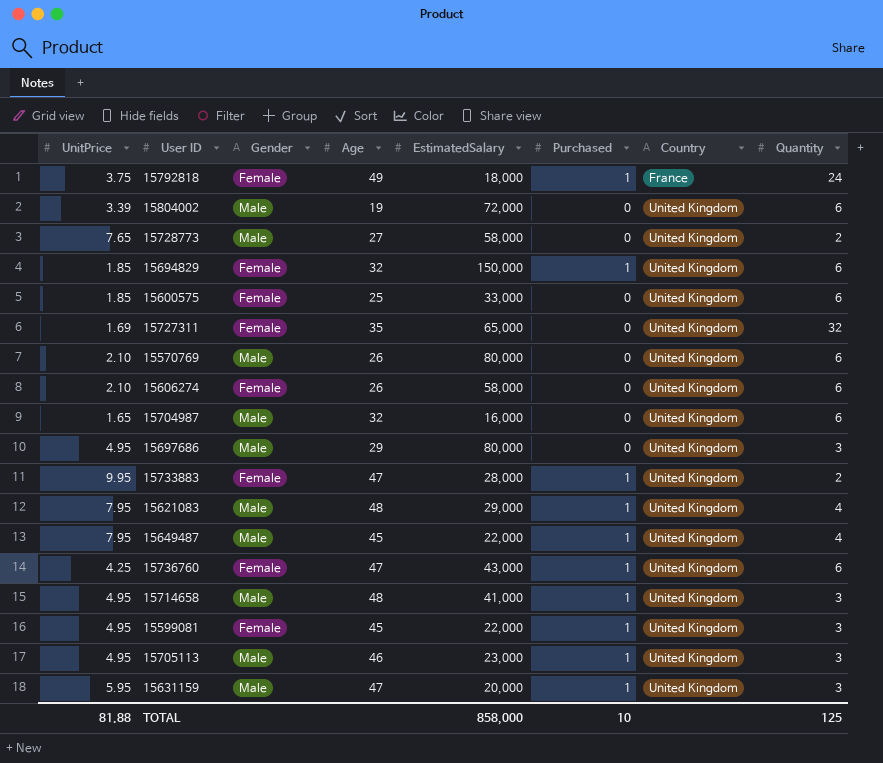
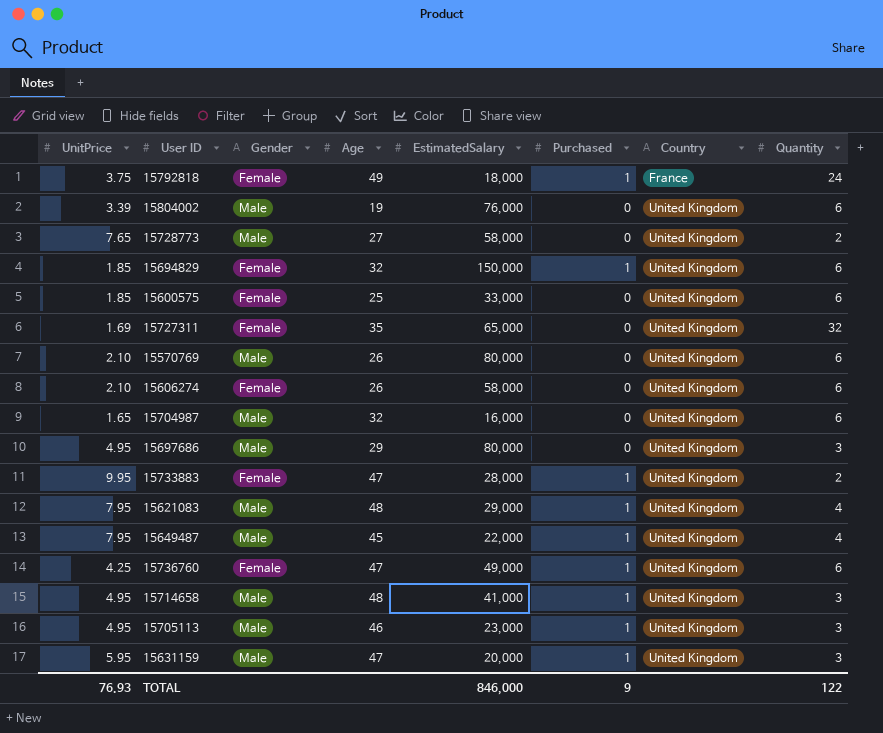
row 15599081: 4.95 | Female | 45 | 22,000 | 1 | United Kingdom | 3 -> none
15804002 | EstimatedSalary: 72,000 -> 76,000
15736760 | EstimatedSalary: 43,000 -> 49,000
TOTAL | UnitPrice: 81.88 -> 76.93
TOTAL | EstimatedSalary: 858,000 -> 846,000
TOTAL | Purchased: 10 -> 9
TOTAL | Quantity: 125 -> 122

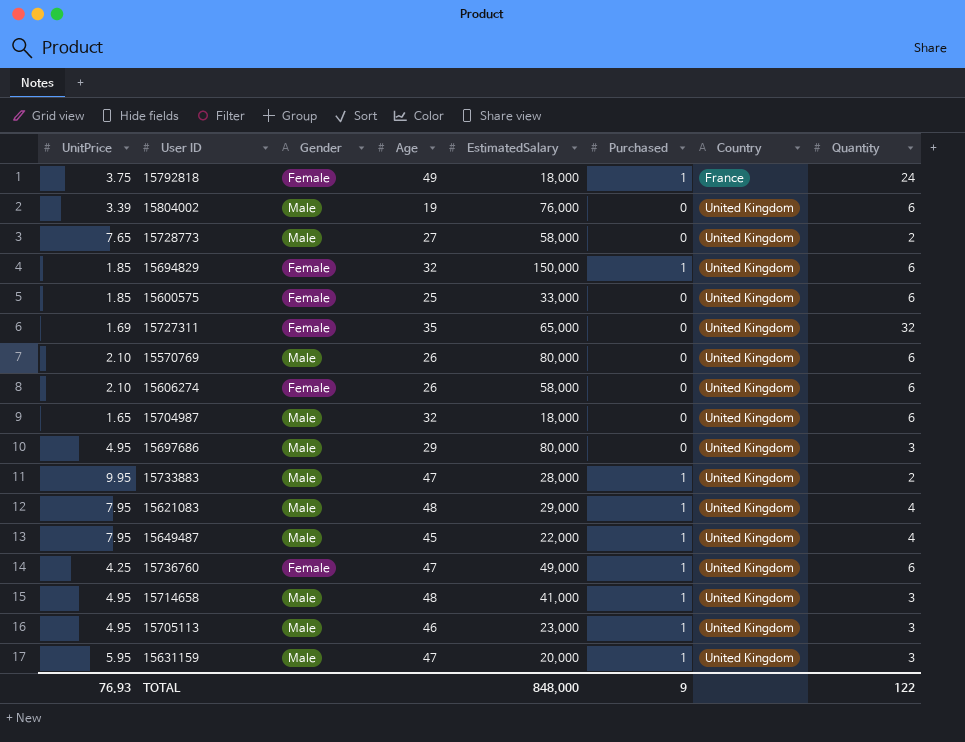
15704987 | EstimatedSalary: 16,000 -> 18,000
15733883 | Gender: Female -> Male
TOTAL | EstimatedSalary: 846,000 -> 848,000

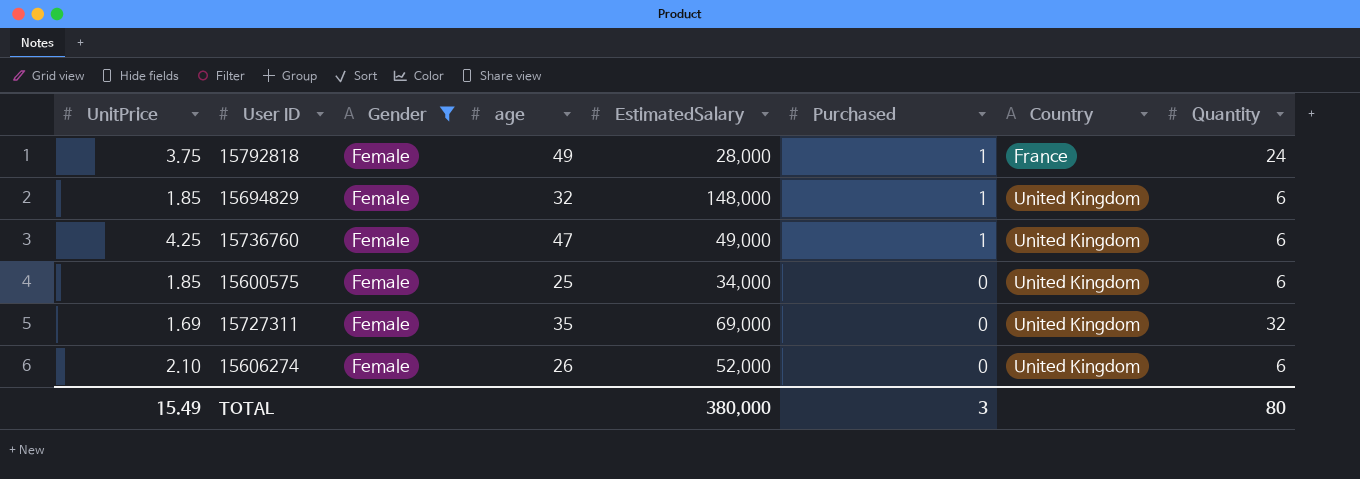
filter: none -> Gender = Female
row order: Country ascending -> Purchased descending
column name: Age -> age
15792818 | EstimatedSalary: 18,000 -> 28,000
15694829 | EstimatedSalary: 150,000 -> 148,000
15600575 | EstimatedSalary: 33,000 -> 34,000
15727311 | EstimatedSalary: 65,000 -> 69,000
15606274 | EstimatedSalary: 58,000 -> 52,000
TOTAL | UnitPrice: 76.93 -> 15.49
TOTAL | EstimatedSalary: 848,000 -> 380,000
TOTAL | Purchased: 9 -> 3
TOTAL | Quantity: 122 -> 80

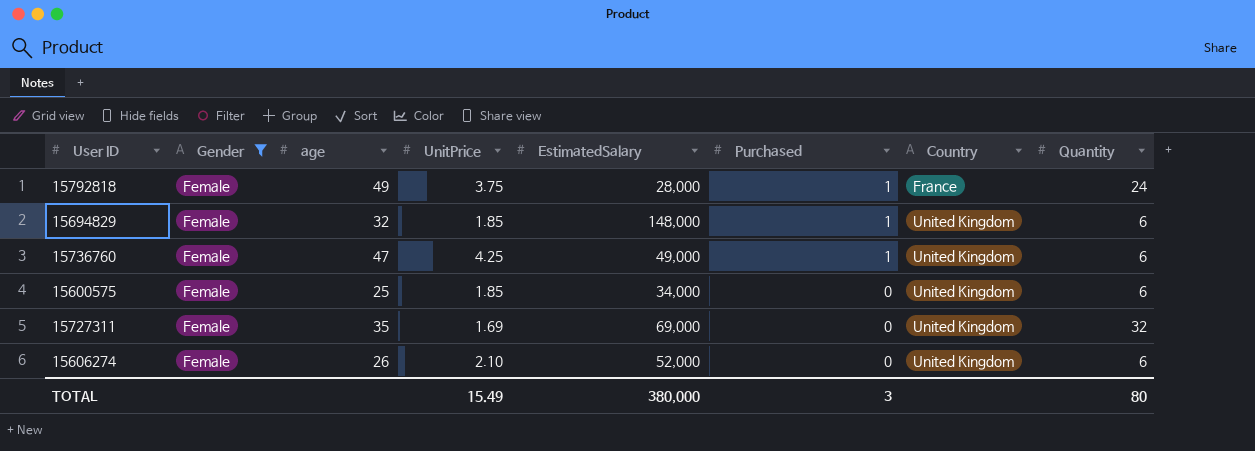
column UnitPrice | position: 1 -> 4

